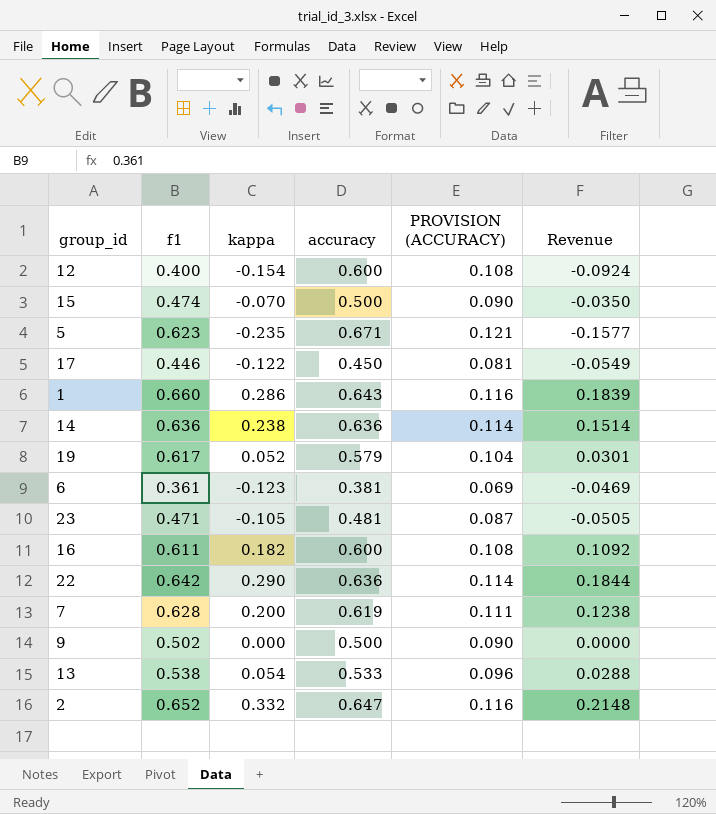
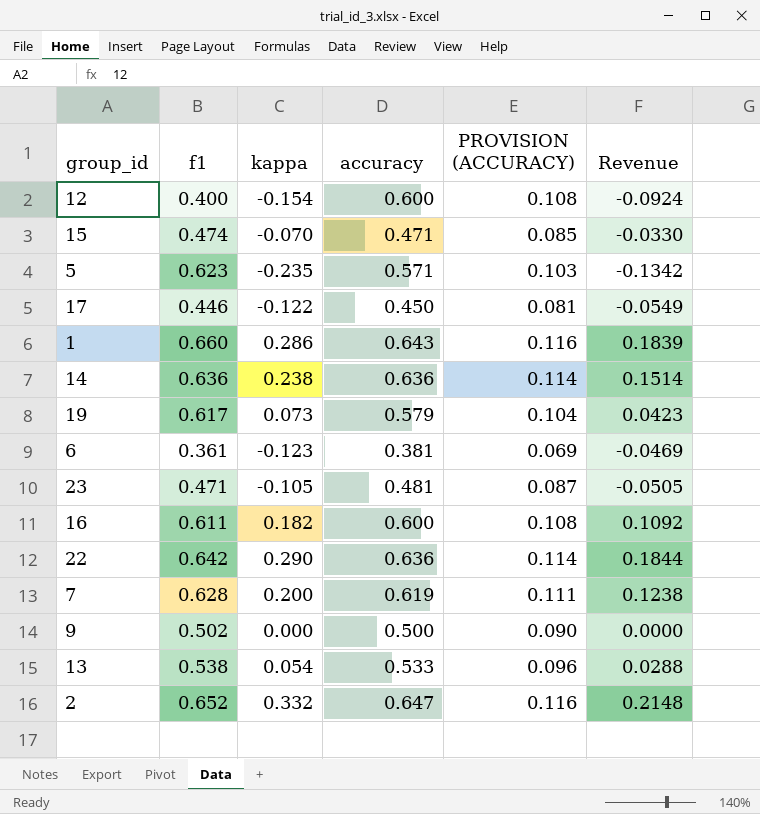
15 | accuracy: 0.500 -> 0.471
15 | PROVISION (ACCURACY): 0.090 -> 0.085
15 | Revenue: -0.0350 -> -0.0330
5 | accuracy: 0.671 -> 0.571
5 | PROVISION (ACCURACY): 0.121 -> 0.103
5 | Revenue: -0.1577 -> -0.1342
19 | kappa: 0.052 -> 0.073
19 | Revenue: 0.0301 -> 0.0423

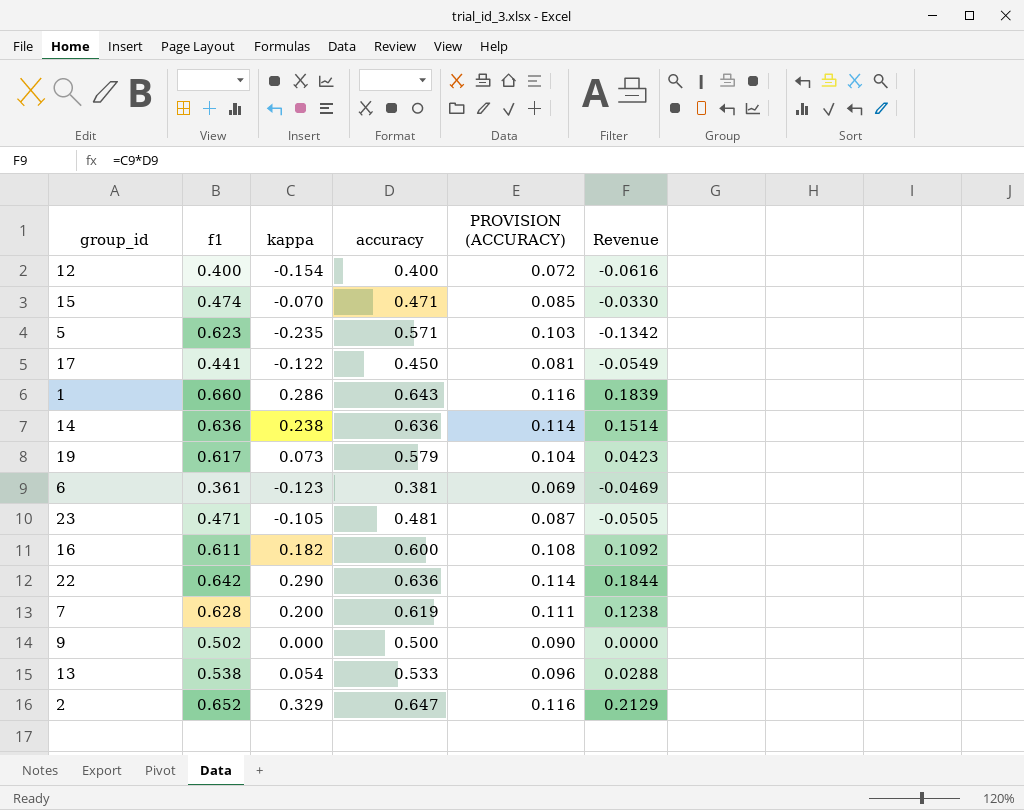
12 | accuracy: 0.600 -> 0.400
12 | PROVISION (ACCURACY): 0.108 -> 0.072
12 | Revenue: -0.0924 -> -0.0616
17 | f1: 0.446 -> 0.441
2 | kappa: 0.332 -> 0.329
2 | Revenue: 0.2148 -> 0.2129

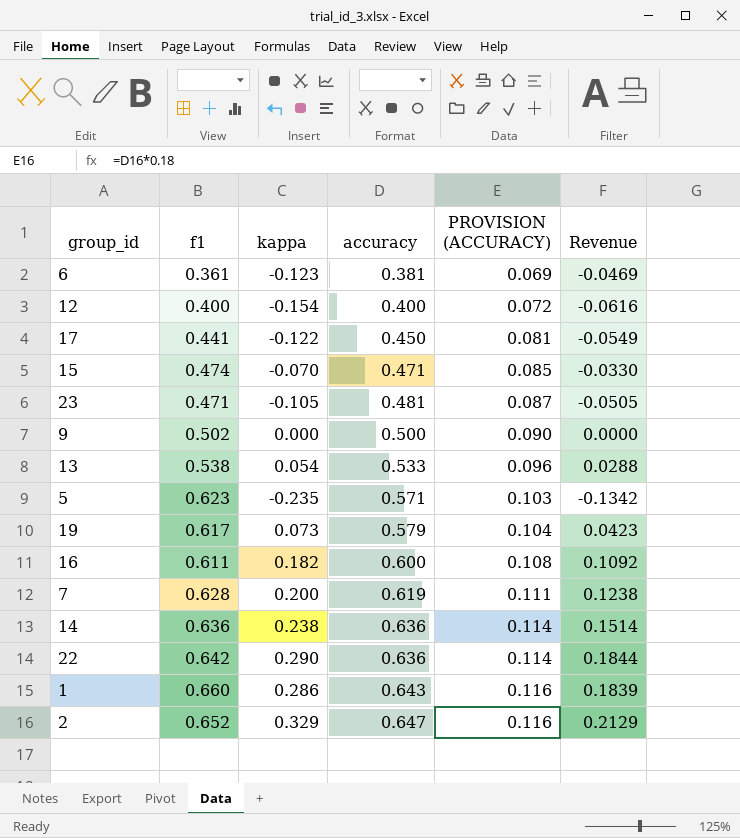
row order: none -> accuracy ascending

